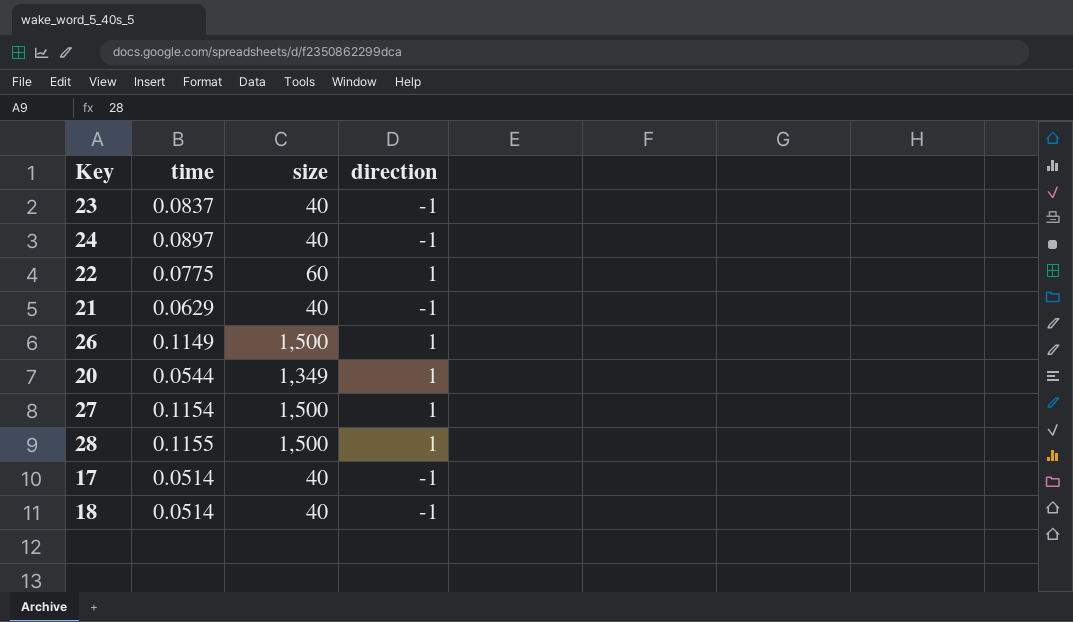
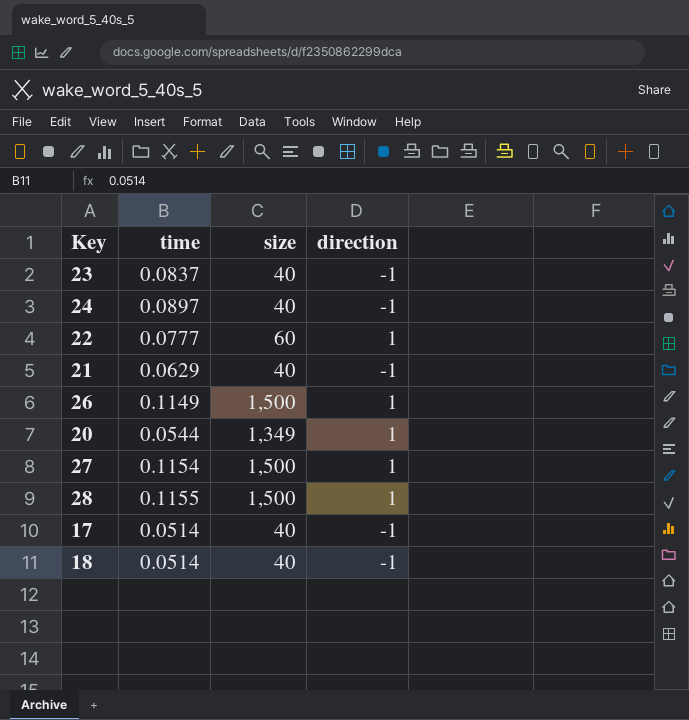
22 | time: 0.0775 -> 0.0777

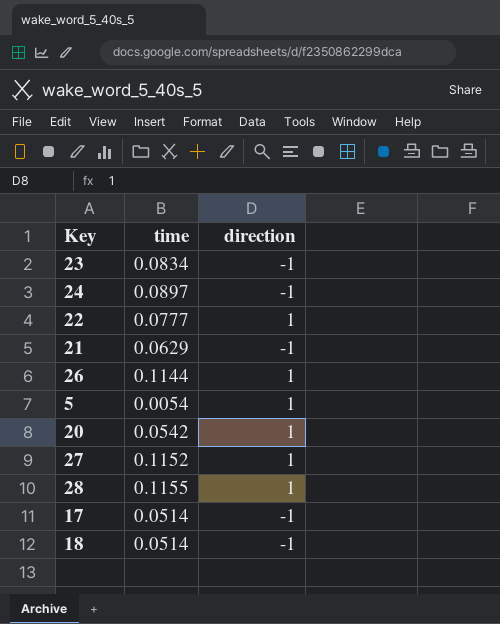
column size | position: 3 -> none
23 | time: 0.0837 -> 0.0834
26 | time: 0.1149 -> 0.1144
row 5: none -> 0.0054 | 1
20 | time: 0.0544 -> 0.0542
27 | time: 0.1154 -> 0.1152

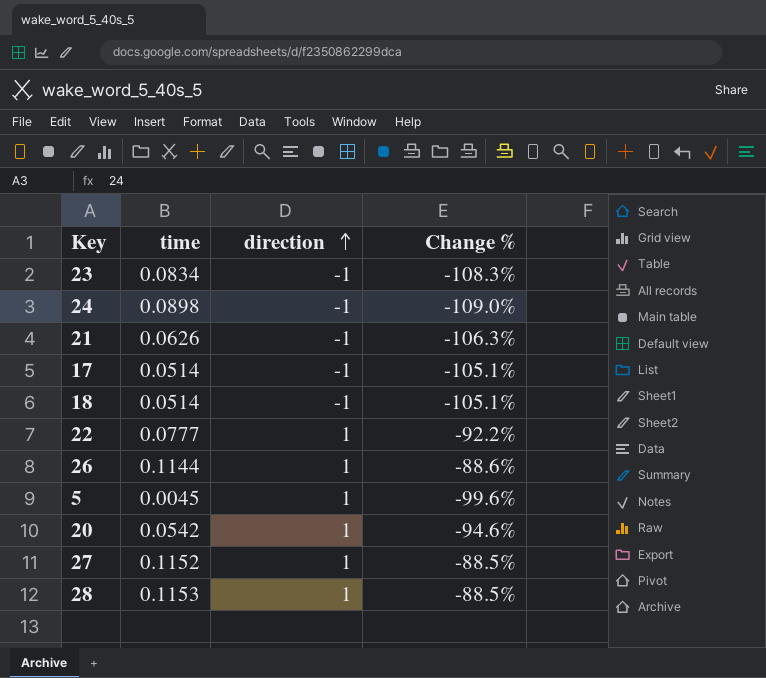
row order: none -> direction ascending
column Change % | formula: none -> ([time] - [direction]) / [direction]
24 | time: 0.0897 -> 0.0898
21 | time: 0.0629 -> 0.0626
5 | time: 0.0054 -> 0.0045
28 | time: 0.1155 -> 0.1153

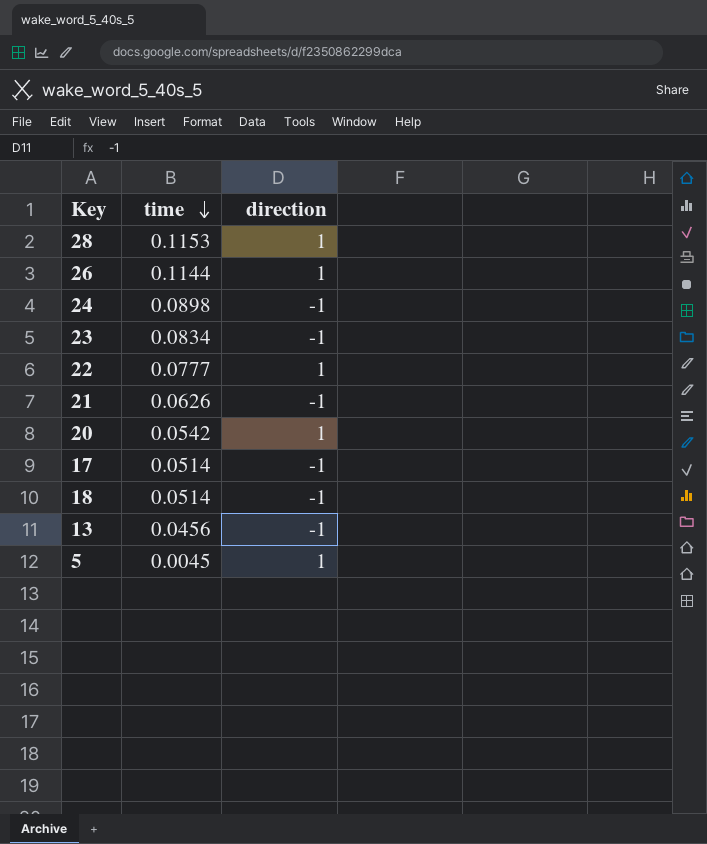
row order: direction ascending -> time descending
column Change % | formula: ([time] - [direction]) / [direction] -> none
row 27: 0.1152 | 1 | -88.5% -> none
row 13: none -> 0.0456 | -1

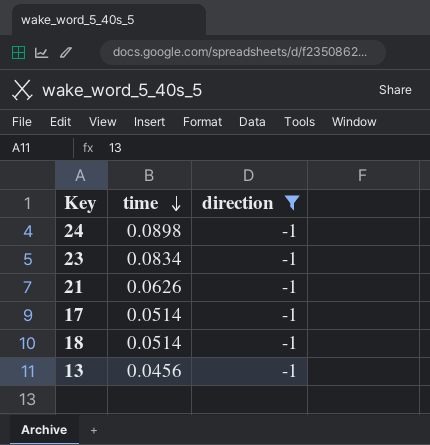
filter: none -> direction = -1

